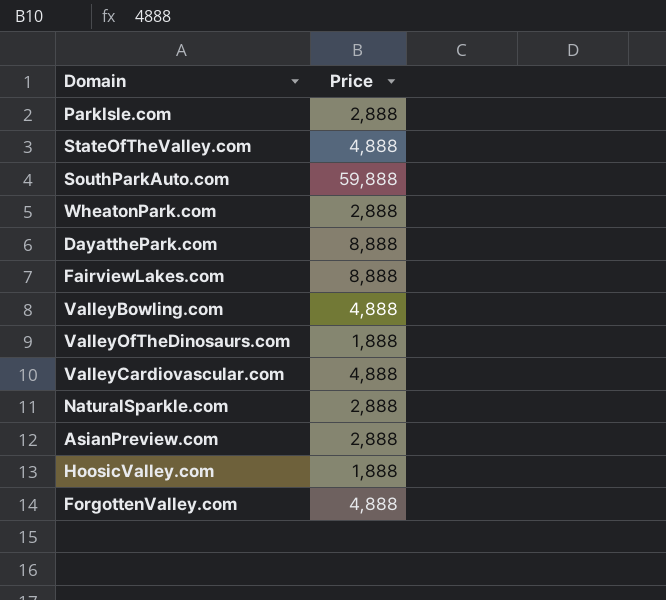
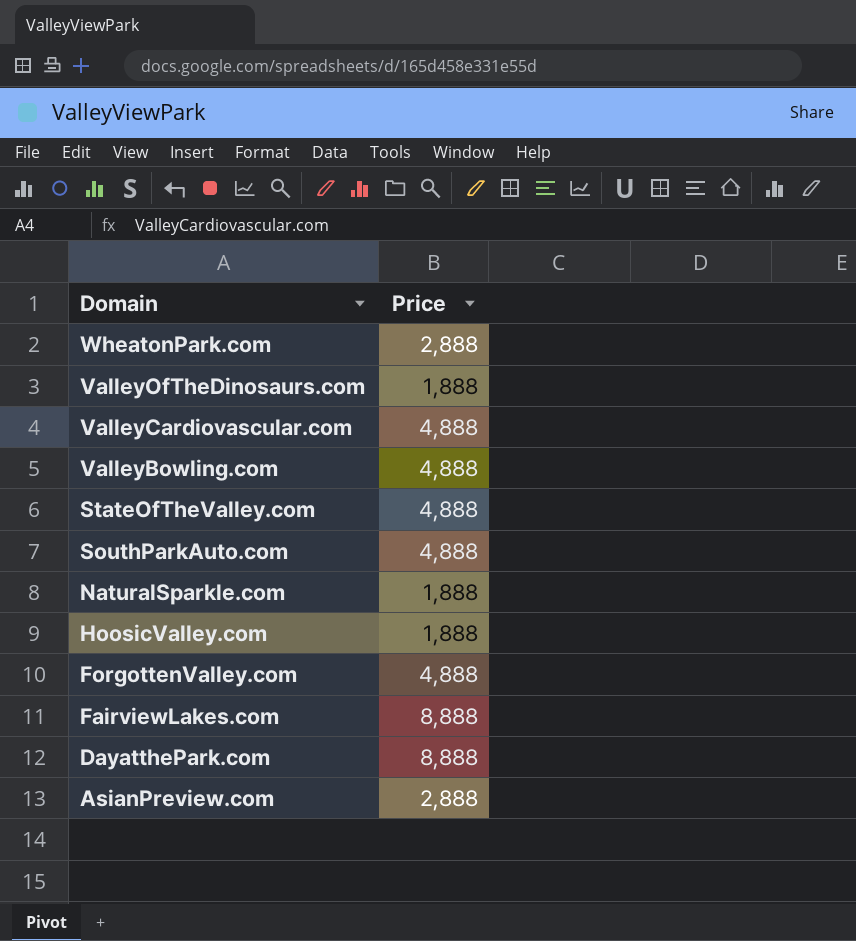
row order: none -> Domain descending
row ParkIsle.com: 2,888 -> none
SouthParkAuto.com | Price: 59,888 -> 4,888
NaturalSparkle.com | Price: 2,888 -> 1,888

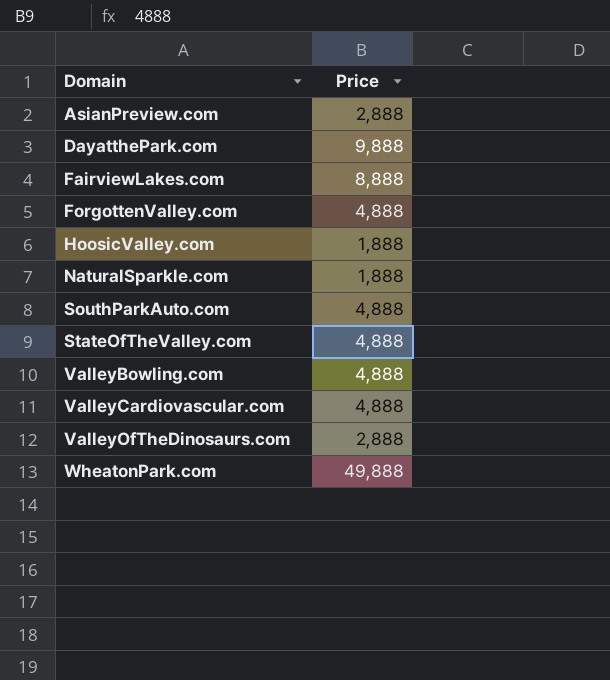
row order: Domain descending -> Domain ascending
DayatthePark.com | Price: 8,888 -> 9,888
ValleyOfTheDinosaurs.com | Price: 1,888 -> 2,888
WheatonPark.com | Price: 2,888 -> 49,888

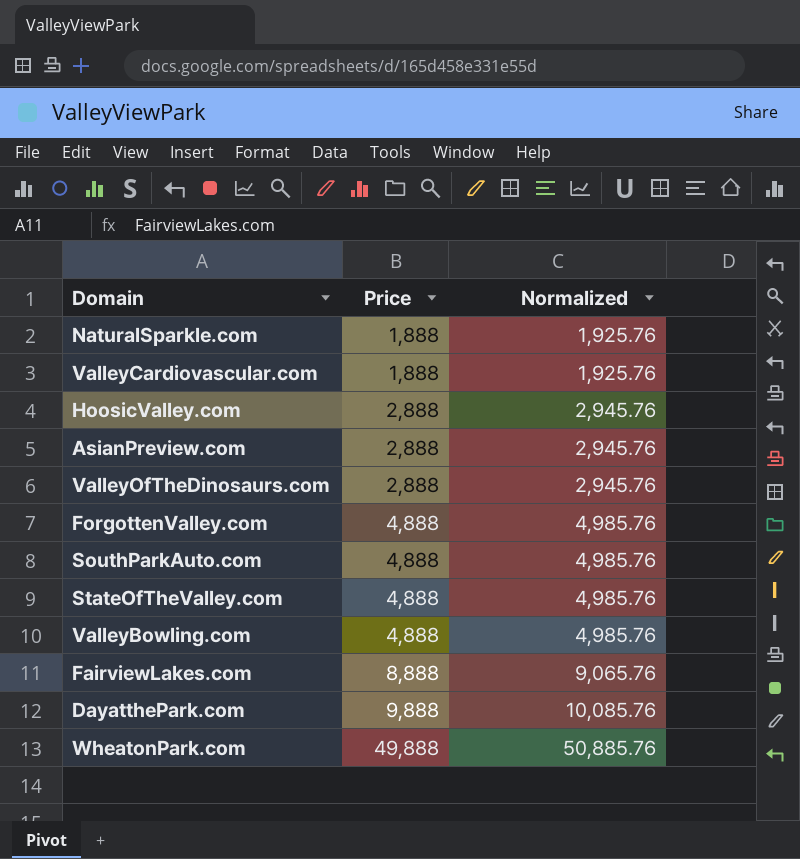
row order: Domain ascending -> Price ascending
column Normalized | formula: none -> [Price] * 1.02
ValleyCardiovascular.com | Price: 4,888 -> 1,888
HoosicValley.com | Price: 1,888 -> 2,888

